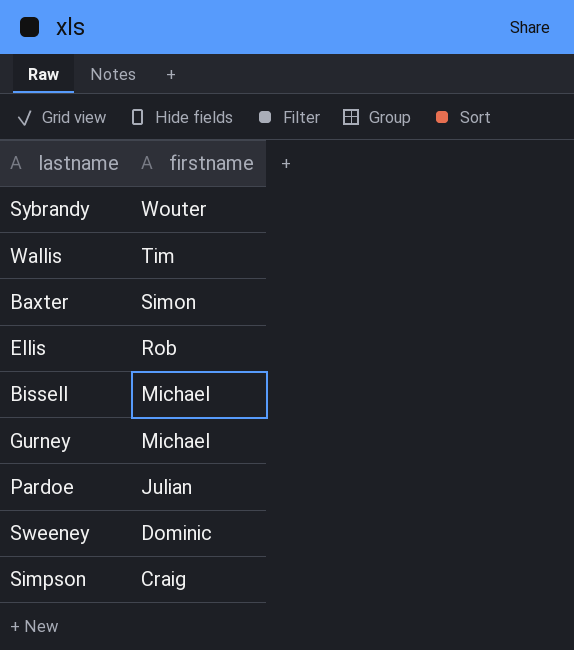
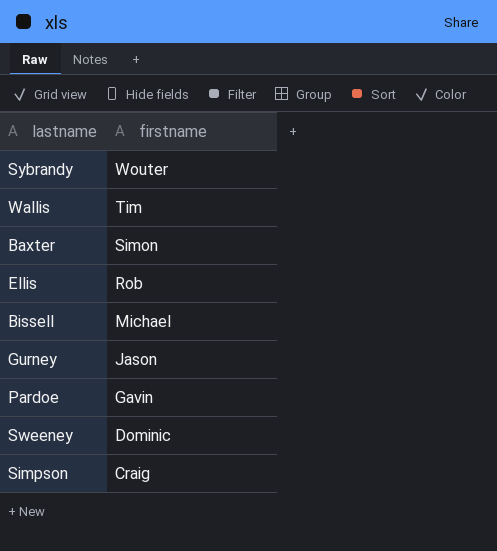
Gurney | firstname: Michael -> Jason
Pardoe | firstname: Julian -> Gavin

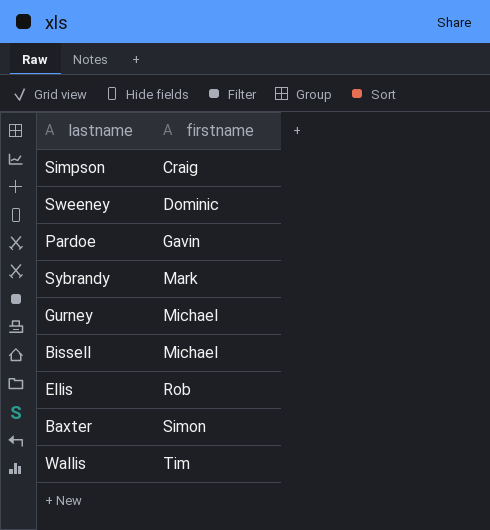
row order: firstname descending -> firstname ascending
Sybrandy | firstname: Wouter -> Mark
Gurney | firstname: Jason -> Michael

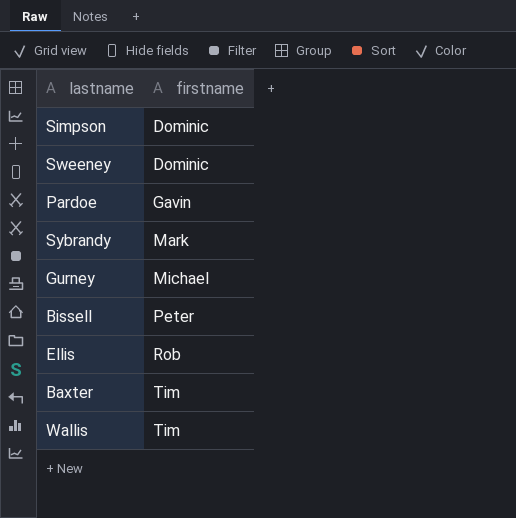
Simpson | firstname: Craig -> Dominic
Bissell | firstname: Michael -> Peter
Baxter | firstname: Simon -> Tim

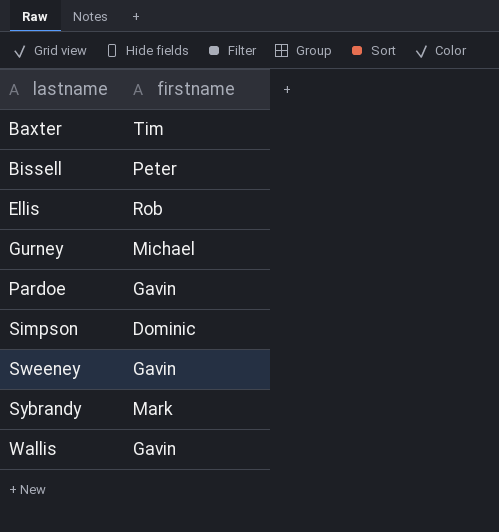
row order: firstname ascending -> lastname ascending
Sweeney | firstname: Dominic -> Gavin
Wallis | firstname: Tim -> Gavin

